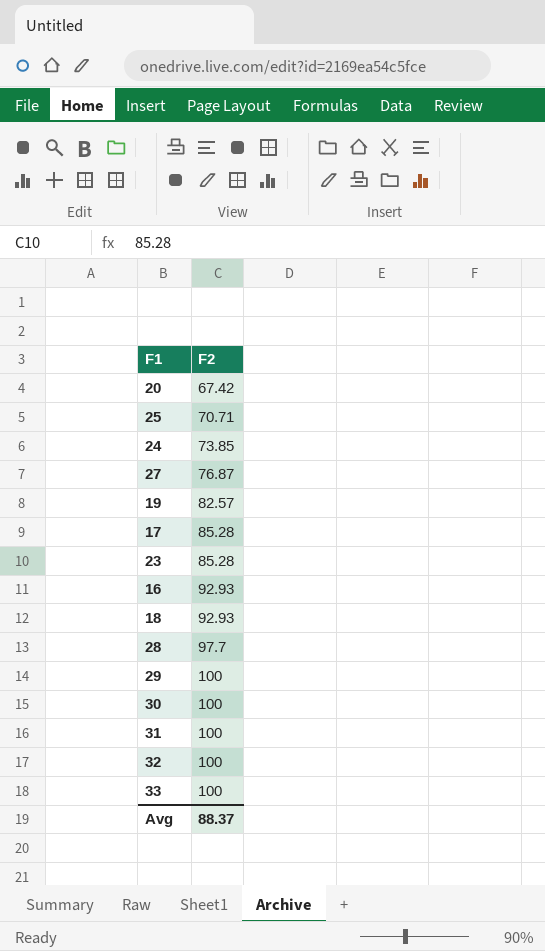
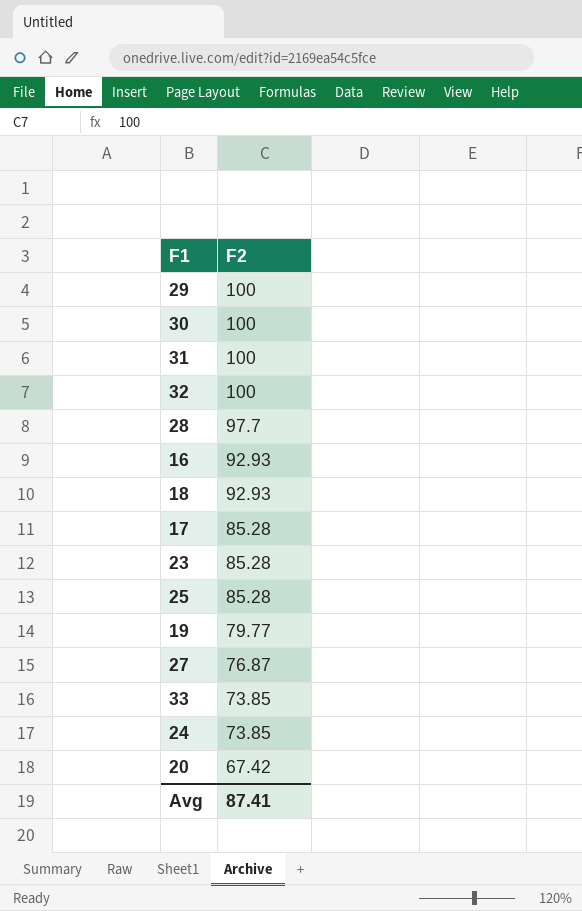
row order: F2 ascending -> F2 descending
25 | F2: 70.71 -> 85.28
19 | F2: 82.57 -> 79.77
33 | F2: 100 -> 73.85
Avg | F2: 88.37 -> 87.41

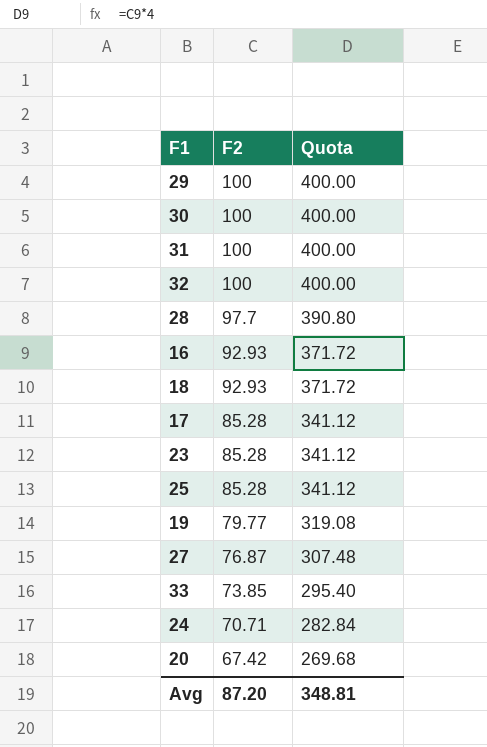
column Quota | formula: none -> [F2] * 4
24 | F2: 73.85 -> 70.71
Avg | F2: 87.41 -> 87.20

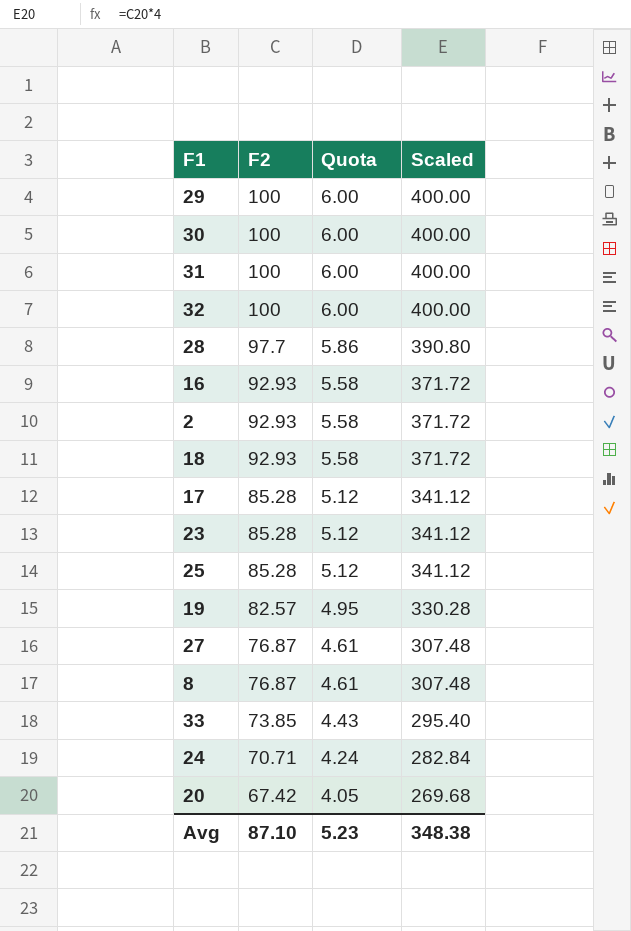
column Quota | formula: [F2] * 4 -> [F2] * 0.06
column Scaled | formula: none -> [F2] * 4
row 2: none -> 92.93 | 5.58 | 371.72
19 | F2: 79.77 -> 82.57
row 8: none -> 76.87 | 4.61 | 307.48
Avg | F2: 87.20 -> 87.10
Avg | Quota: 348.81 -> 5.23

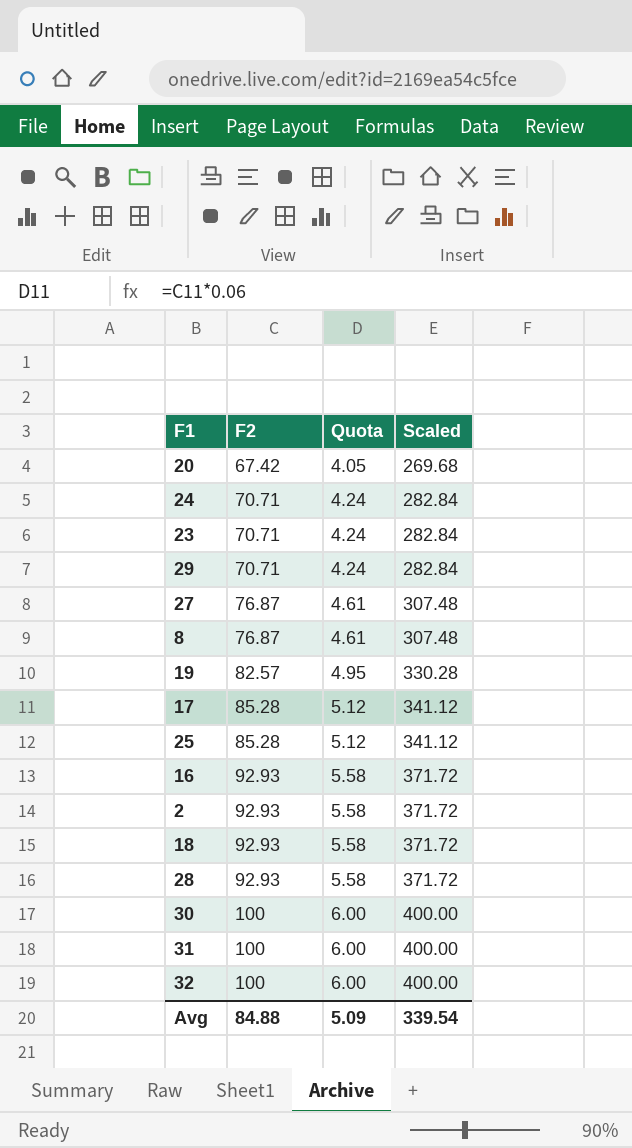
row order: F2 descending -> F2 ascending
row 33: 73.85 | 4.43 | 295.40 -> none
23 | F2: 85.28 -> 70.71
23 | Quota: 5.12 -> 4.24
23 | Scaled: 341.12 -> 282.84
29 | F2: 100 -> 70.71
29 | Quota: 6.00 -> 4.24
29 | Scaled: 400.00 -> 282.84
28 | F2: 97.7 -> 92.93
28 | Quota: 5.86 -> 5.58
28 | Scaled: 390.80 -> 371.72
Avg | F2: 87.10 -> 84.88
Avg | Quota: 5.23 -> 5.09
Avg | Scaled: 348.38 -> 339.54

